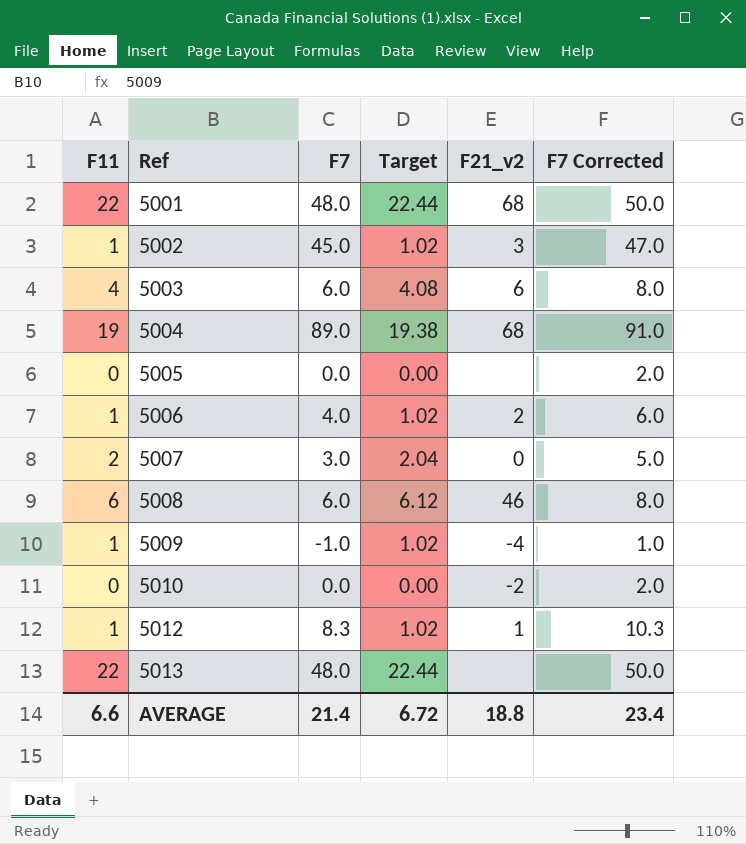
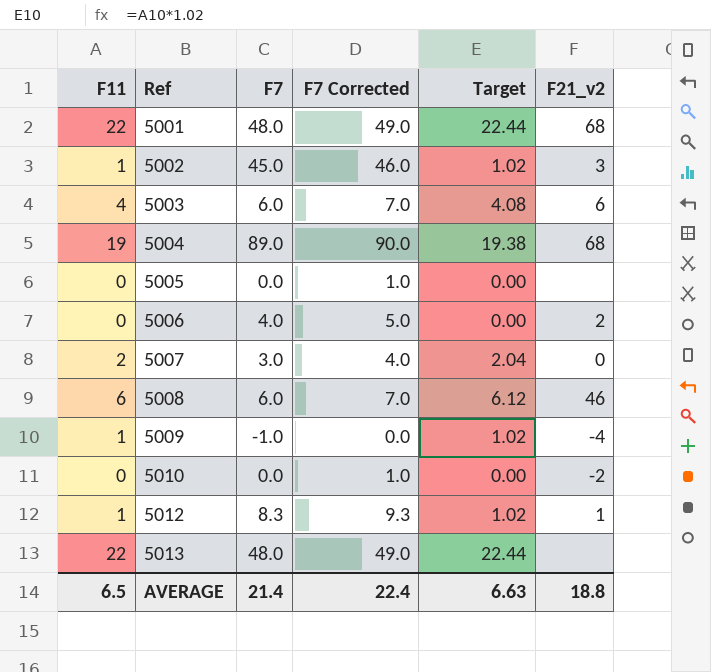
column F7 Corrected | formula: [F7] + 2 -> [F7] + 1
column F7 Corrected | position: 6 -> 4
5006 | F11: 1 -> 0
5006 | Target: 1.02 -> 0.00
AVERAGE | F11: 6.6 -> 6.5
AVERAGE | F7 Corrected: 23.4 -> 22.4
AVERAGE | Target: 6.72 -> 6.63

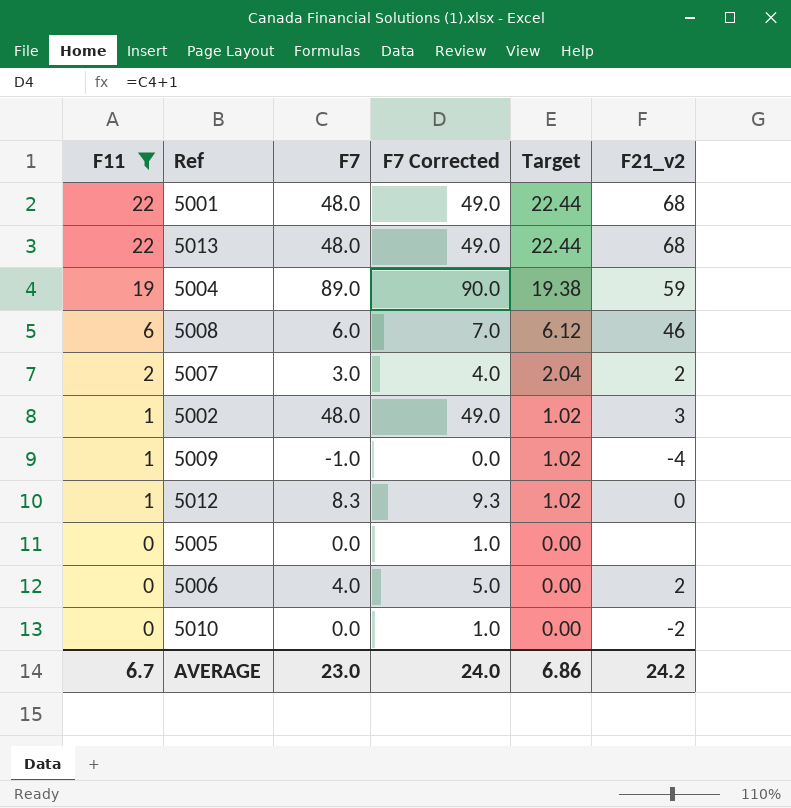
filter: none -> F11 != 4
row order: Ref ascending -> F11 descending
5013 | F21_v2: none -> 68
5004 | F21_v2: 68 -> 59
5007 | F21_v2: 0 -> 2
5002 | F7: 45.0 -> 48.0
5002 | F7 Corrected: 46.0 -> 49.0
5012 | F21_v2: 1 -> 0
AVERAGE | F11: 6.5 -> 6.7
AVERAGE | F7: 21.4 -> 23.0
AVERAGE | F7 Corrected: 22.4 -> 24.0
AVERAGE | Target: 6.63 -> 6.86
AVERAGE | F21_v2: 18.8 -> 24.2

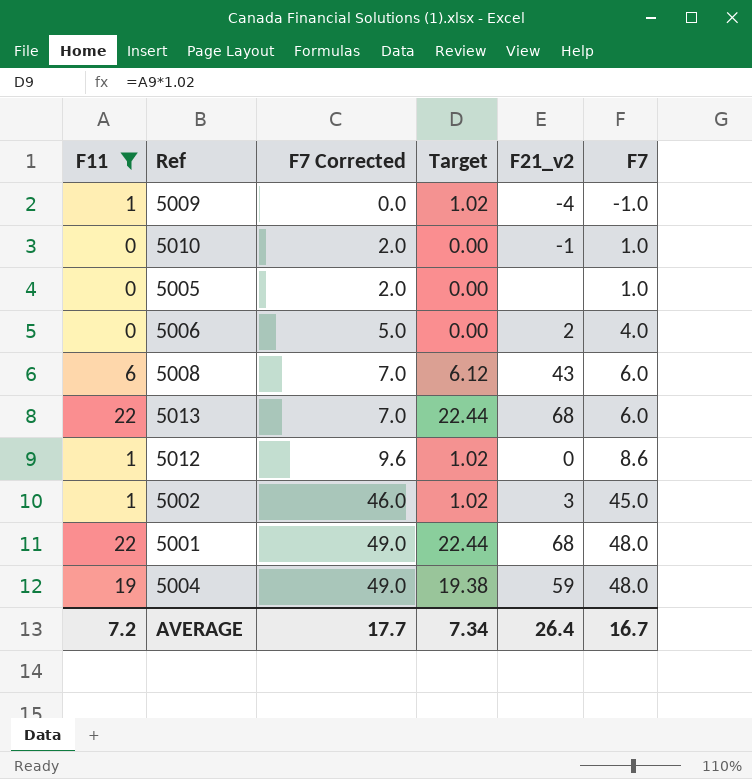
row order: F11 descending -> F7 Corrected ascending
column F7 | position: 3 -> 6
row 5007: 2 | 3.0 | 4.0 | 2.04 | 2 -> none
5010 | F7 Corrected: 1.0 -> 2.0
5010 | F21_v2: -2 -> -1
5010 | F7: 0.0 -> 1.0
5005 | F7 Corrected: 1.0 -> 2.0
5005 | F7: 0.0 -> 1.0
5008 | F21_v2: 46 -> 43
5013 | F7 Corrected: 49.0 -> 7.0
5013 | F7: 48.0 -> 6.0
5012 | F7 Corrected: 9.3 -> 9.6
5012 | F7: 8.3 -> 8.6
5002 | F7 Corrected: 49.0 -> 46.0
5002 | F7: 48.0 -> 45.0
5004 | F7 Corrected: 90.0 -> 49.0
5004 | F7: 89.0 -> 48.0
AVERAGE | F11: 6.7 -> 7.2
AVERAGE | F7 Corrected: 24.0 -> 17.7
AVERAGE | Target: 6.86 -> 7.34
AVERAGE | F21_v2: 24.2 -> 26.4
AVERAGE | F7: 23.0 -> 16.7

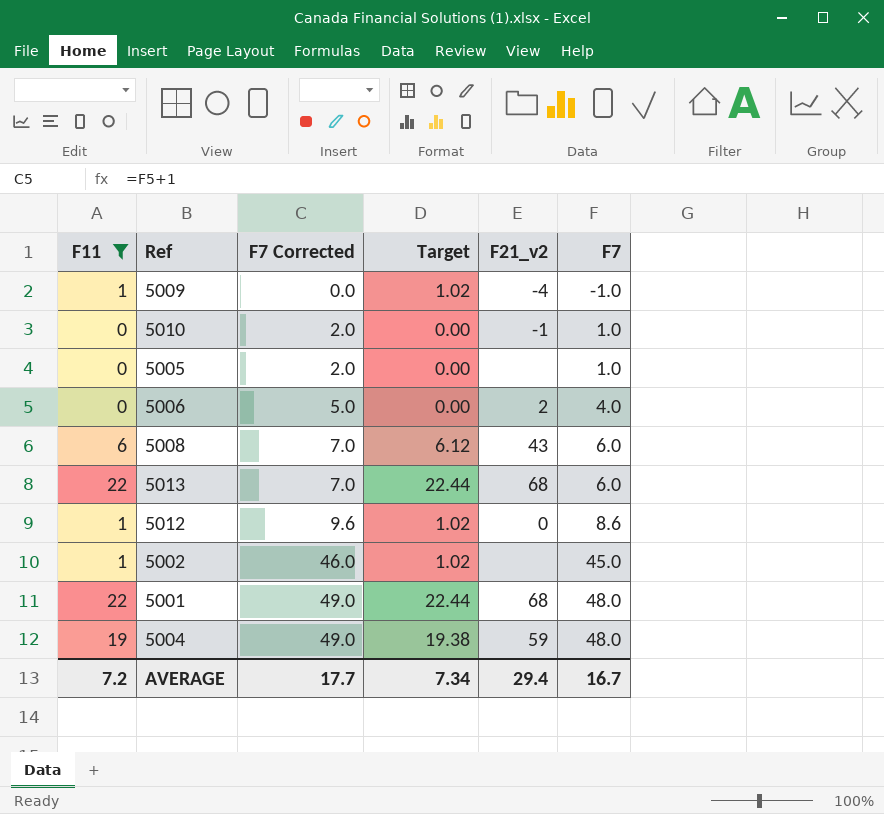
5002 | F21_v2: 3 -> none
AVERAGE | F21_v2: 26.4 -> 29.4

